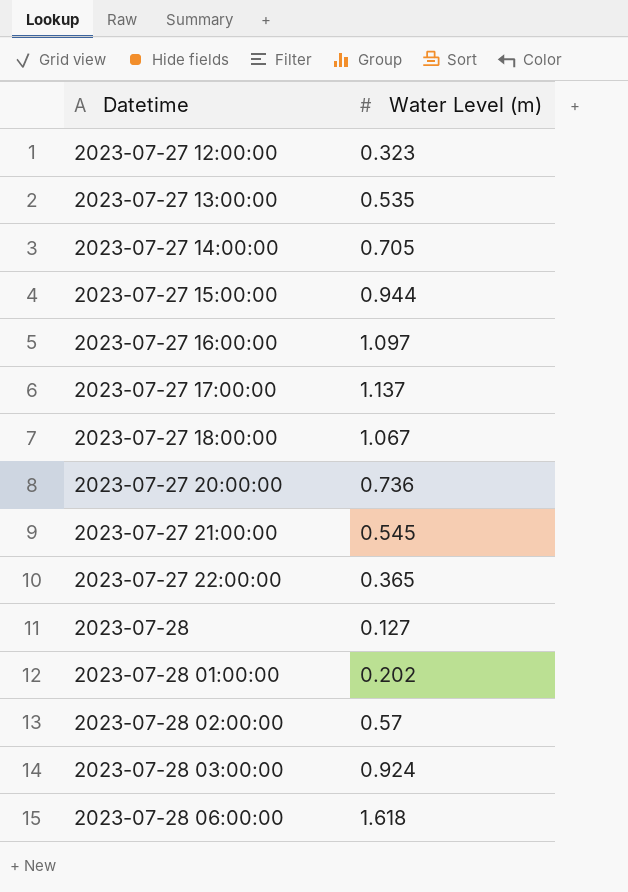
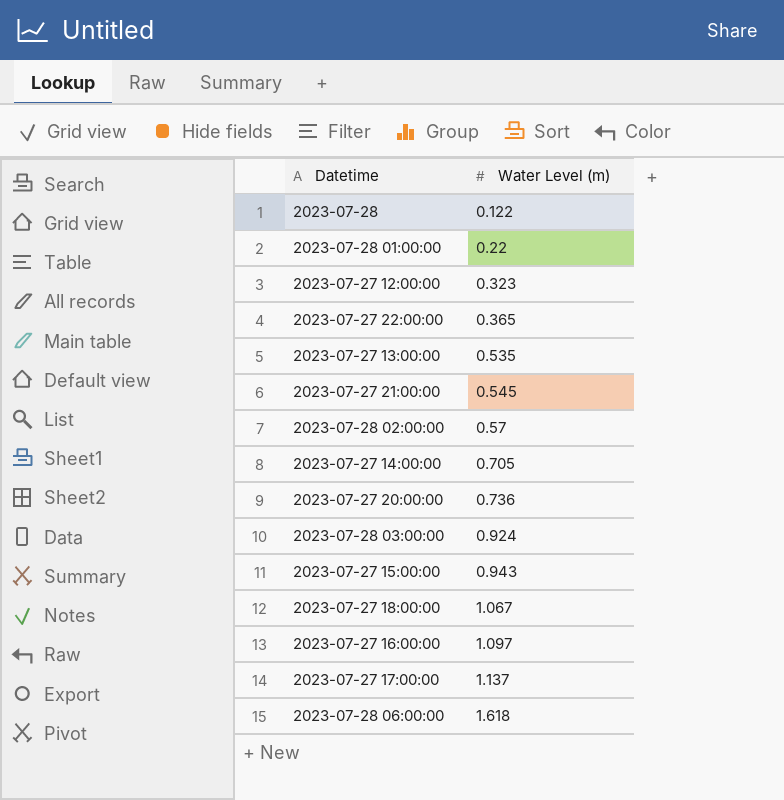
row order: Datetime ascending -> Water Level (m) ascending
2023-07-28 | Water Level (m): 0.127 -> 0.122
2023-07-28 01:00:00 | Water Level (m): 0.202 -> 0.22
2023-07-27 15:00:00 | Water Level (m): 0.944 -> 0.943

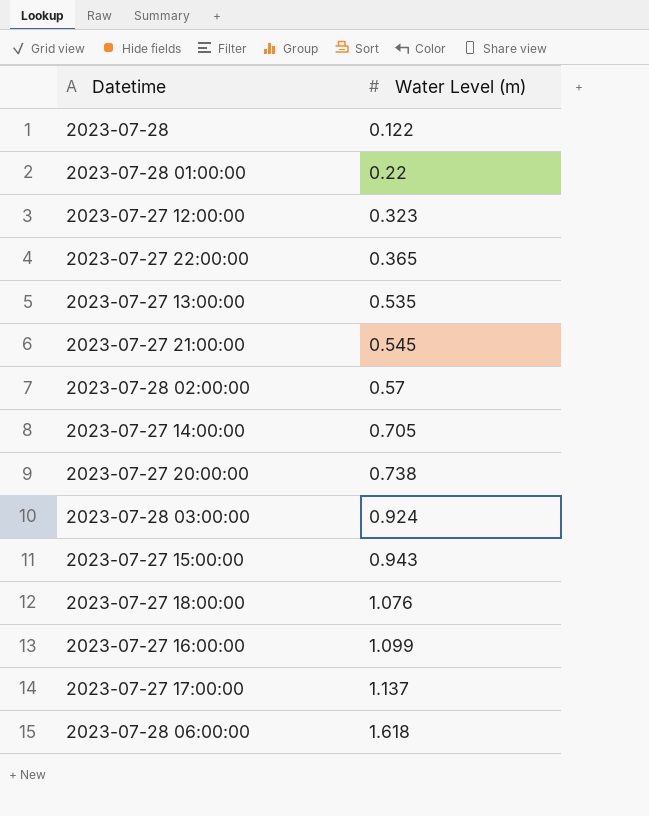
2023-07-27 20:00:00 | Water Level (m): 0.736 -> 0.738
2023-07-27 18:00:00 | Water Level (m): 1.067 -> 1.076
2023-07-27 16:00:00 | Water Level (m): 1.097 -> 1.099

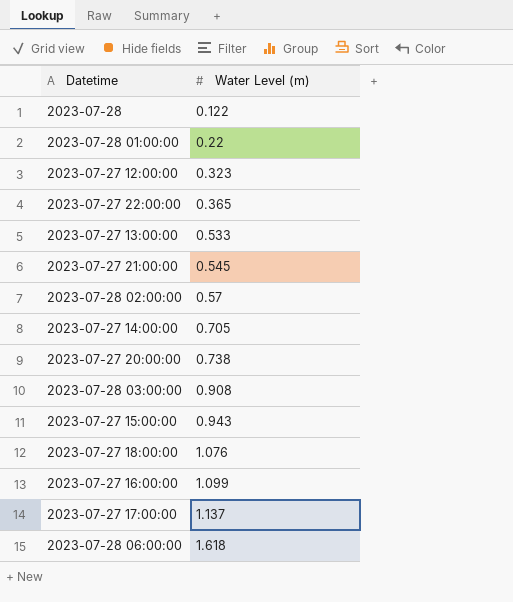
2023-07-27 13:00:00 | Water Level (m): 0.535 -> 0.533
2023-07-28 03:00:00 | Water Level (m): 0.924 -> 0.908

